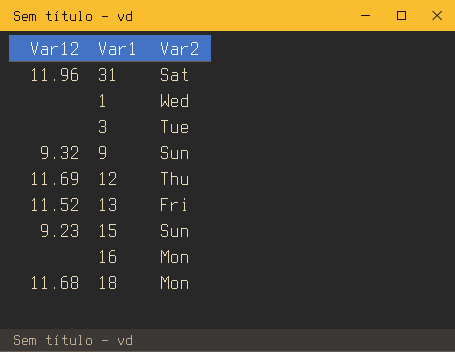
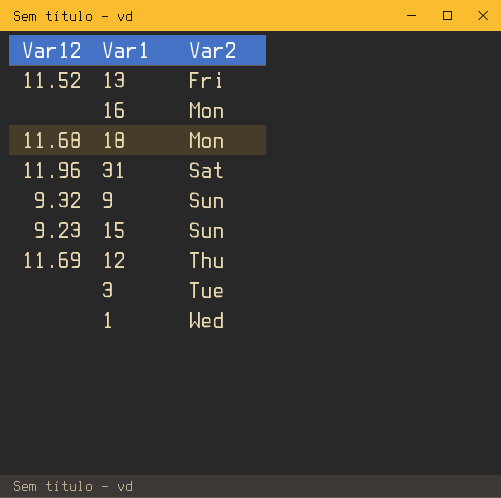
row order: none -> Var2 ascending

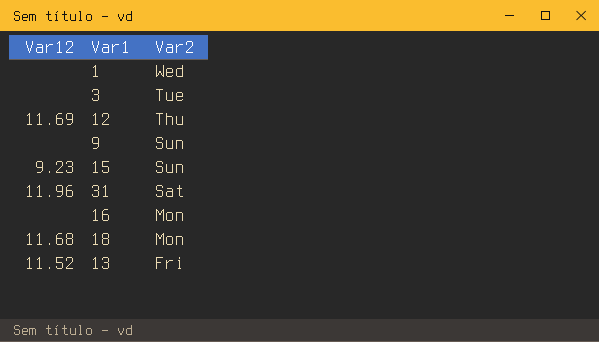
row order: Var2 ascending -> Var2 descending
9 | Var12: 9.32 -> none

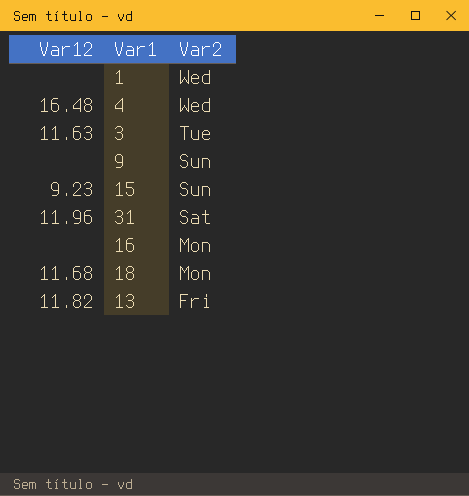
row 12: 11.69 | Thu -> none
row 4: none -> 16.48 | Wed
3 | Var12: none -> 11.63
13 | Var12: 11.52 -> 11.82

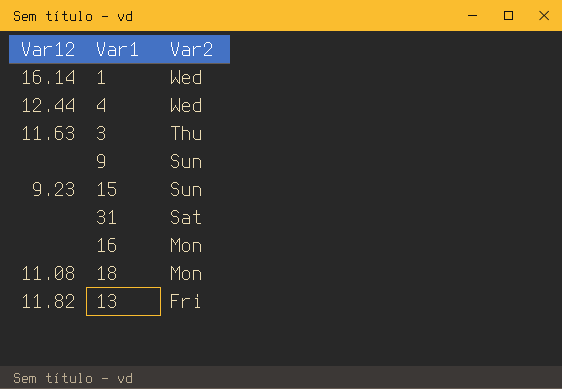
1 | Var12: none -> 16.14
4 | Var12: 16.48 -> 12.44
3 | Var2: Tue -> Thu
31 | Var12: 11.96 -> none
18 | Var12: 11.68 -> 11.08

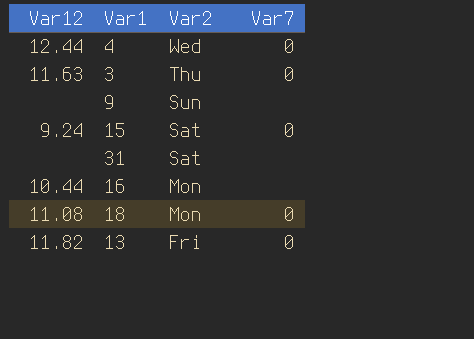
column Var7 | position: none -> 4
row 1: 16.14 | Wed -> none
15 | Var12: 9.23 -> 9.24
15 | Var2: Sun -> Sat
16 | Var12: none -> 10.44

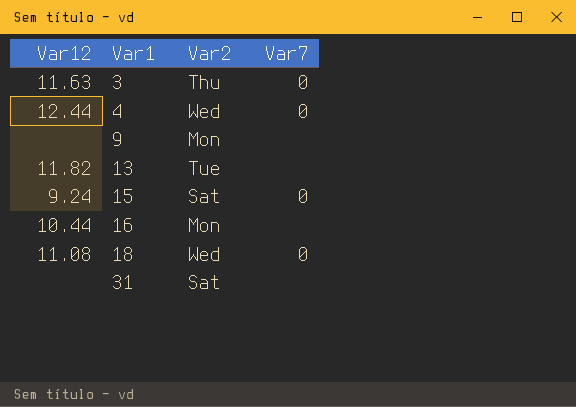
row order: Var2 descending -> Var1 ascending
9 | Var2: Sun -> Mon
13 | Var2: Fri -> Tue
13 | Var7: 0 -> none
18 | Var2: Mon -> Wed

